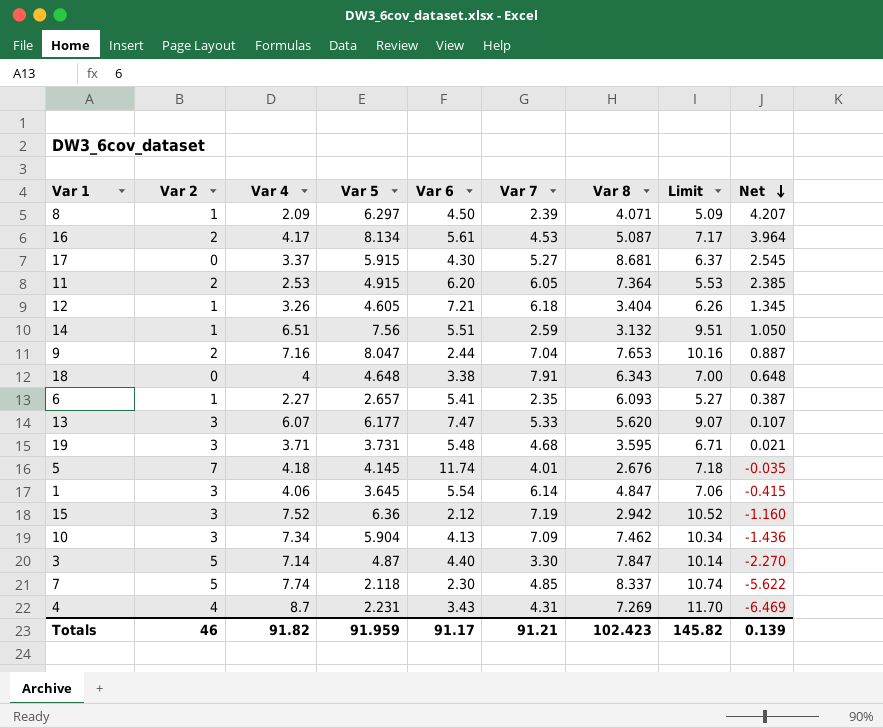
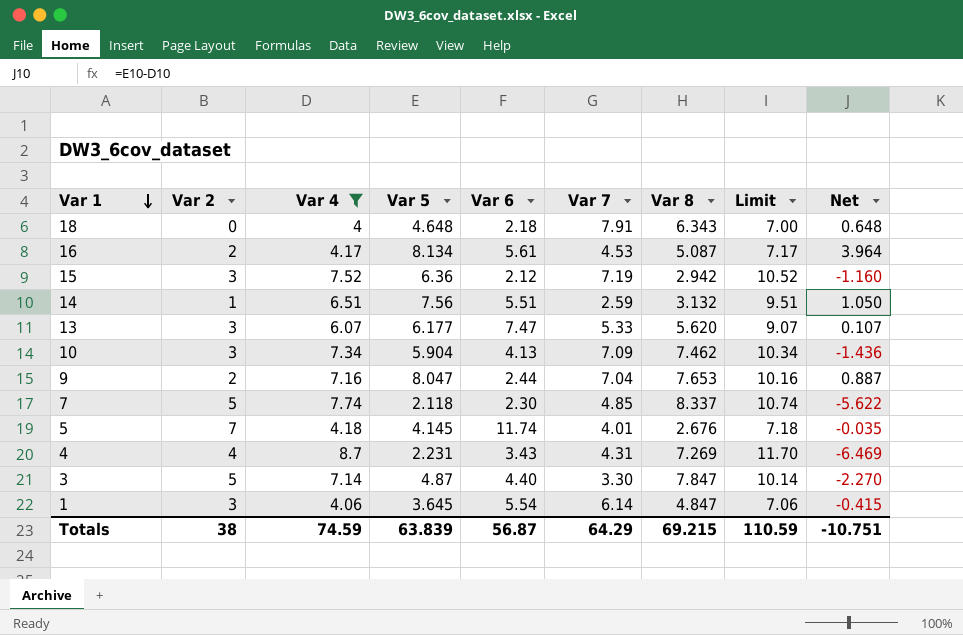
filter: none -> Var 4 >= 4
row order: Net descending -> Var 1 descending
18 | Var 6: 3.38 -> 2.18
Totals | Var 2: 46 -> 38
Totals | Var 4: 91.82 -> 74.59
Totals | Var 5: 91.959 -> 63.839
Totals | Var 6: 91.17 -> 56.87
Totals | Var 7: 91.21 -> 64.29
Totals | Var 8: 102.423 -> 69.215
Totals | Limit: 145.82 -> 110.59
Totals | Net: 0.139 -> -10.751

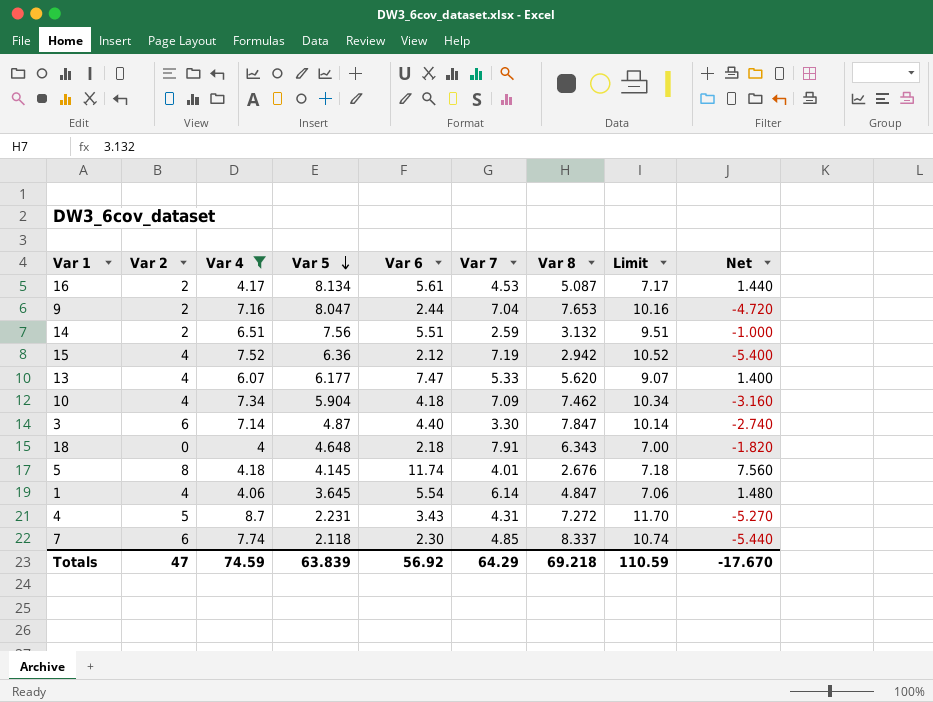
row order: Var 1 descending -> Var 5 descending
column Net | formula: [Var 5] - [Var 4] -> [Var 6] - [Var 4]
14 | Var 2: 1 -> 2
15 | Var 2: 3 -> 4
13 | Var 2: 3 -> 4
10 | Var 2: 3 -> 4
10 | Var 6: 4.13 -> 4.18
3 | Var 2: 5 -> 6
5 | Var 2: 7 -> 8
1 | Var 2: 3 -> 4
4 | Var 2: 4 -> 5
4 | Var 8: 7.269 -> 7.272
7 | Var 2: 5 -> 6
Totals | Var 2: 38 -> 47
Totals | Var 6: 56.87 -> 56.92
Totals | Var 8: 69.215 -> 69.218
Totals | Net: -10.751 -> -17.670

